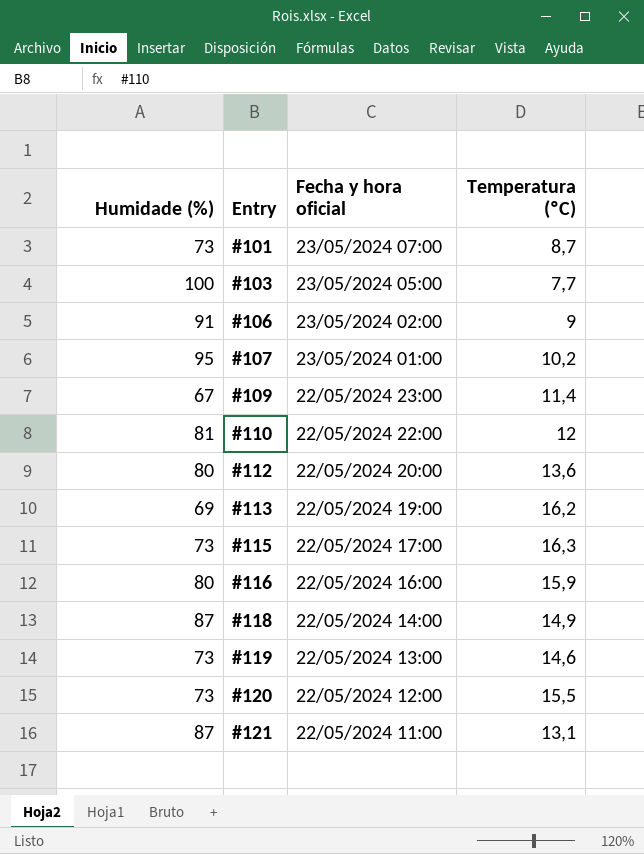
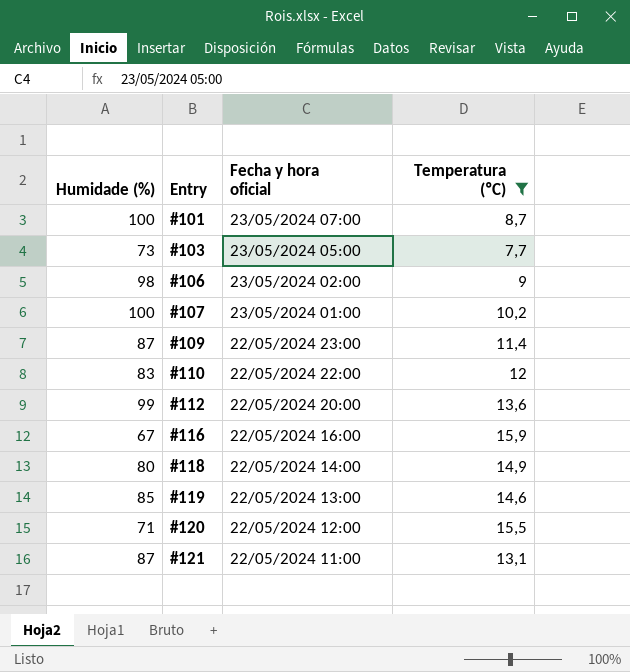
filter: none -> Temperatura (ºC) <= 15,9
#101 | Humidade (%): 73 -> 100
#103 | Humidade (%): 100 -> 73
#106 | Humidade (%): 91 -> 98
#107 | Humidade (%): 95 -> 100
#109 | Humidade (%): 67 -> 87
#110 | Humidade (%): 81 -> 83
#112 | Humidade (%): 80 -> 99
#116 | Humidade (%): 80 -> 67
#118 | Humidade (%): 87 -> 80
#119 | Humidade (%): 73 -> 85
#120 | Humidade (%): 73 -> 71

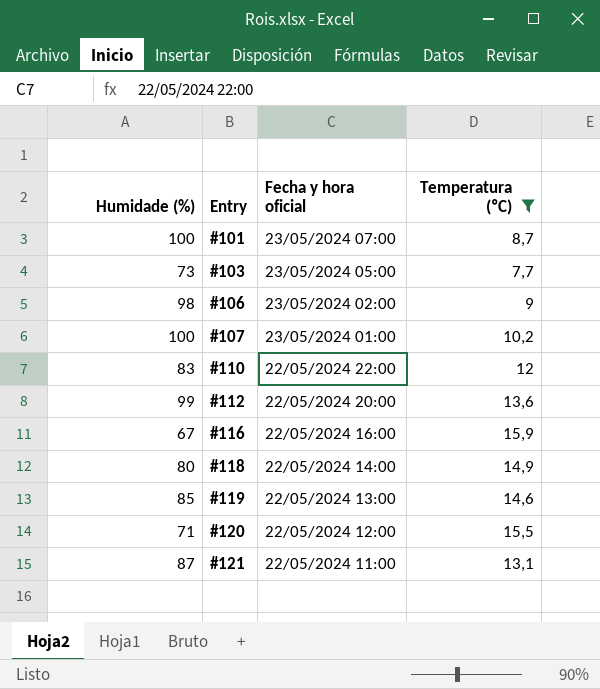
row #109: 87 | 22/05/2024 23:00 | 11,4 -> none

